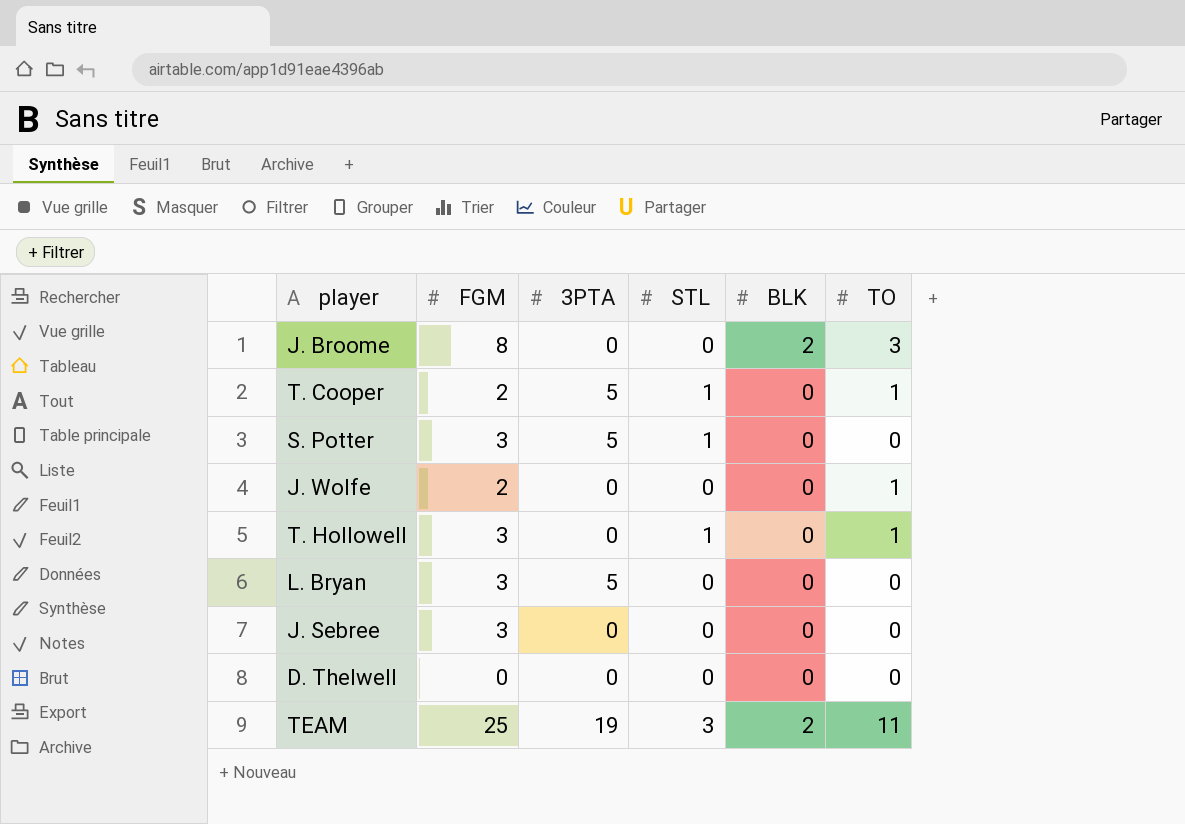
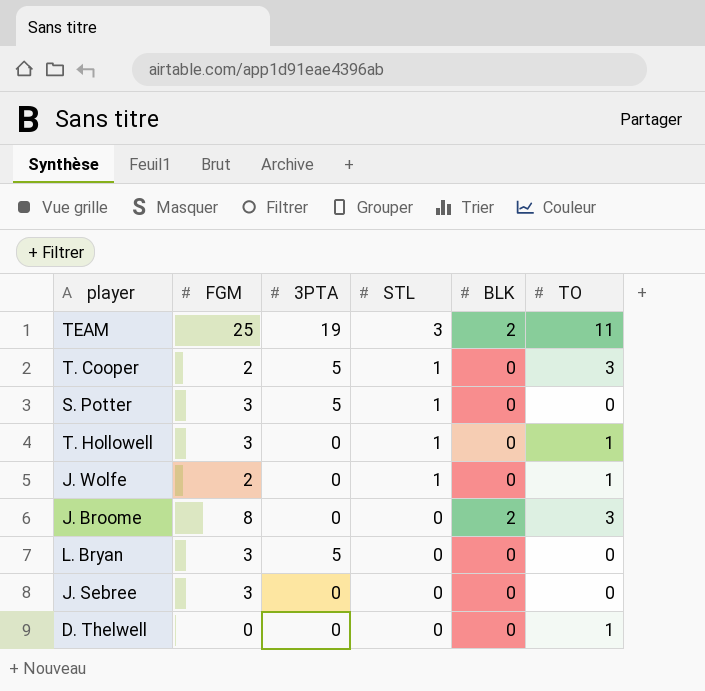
row order: none -> STL descending
T. Cooper | TO: 1 -> 3
J. Wolfe | STL: 0 -> 1
D. Thelwell | TO: 0 -> 1

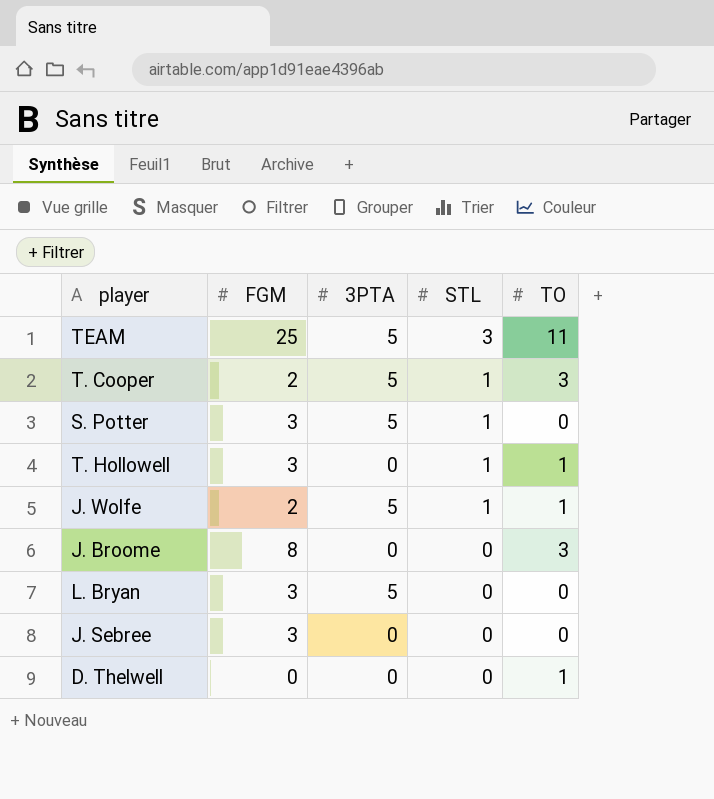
column BLK | position: 5 -> none
TEAM | 3PTA: 19 -> 5
J. Wolfe | 3PTA: 0 -> 5

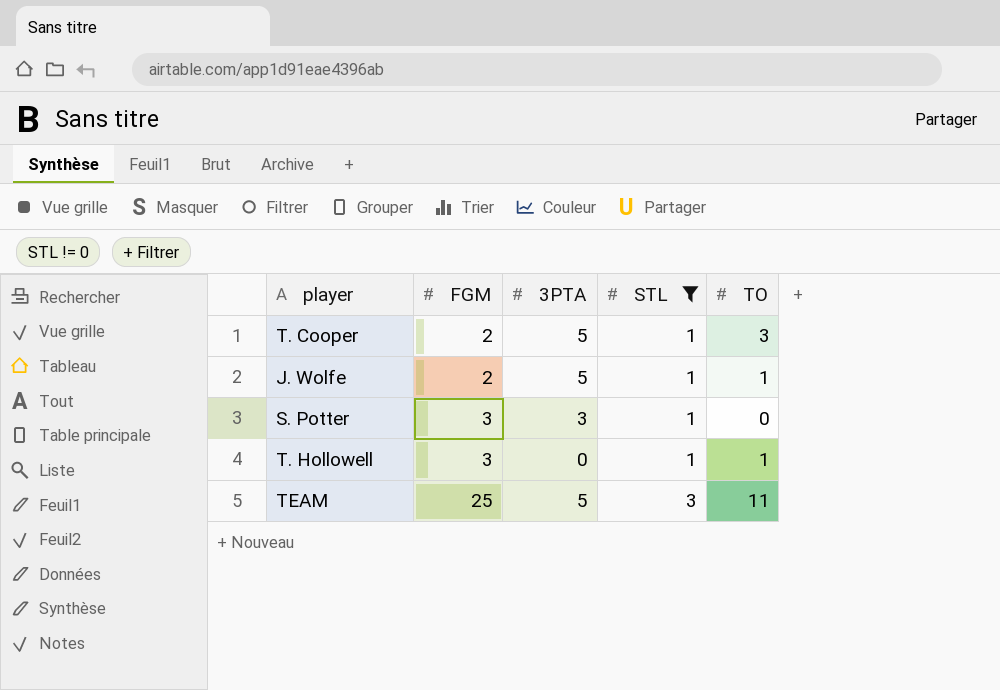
filter: none -> STL != 0
row order: STL descending -> FGM ascending
S. Potter | 3PTA: 5 -> 3

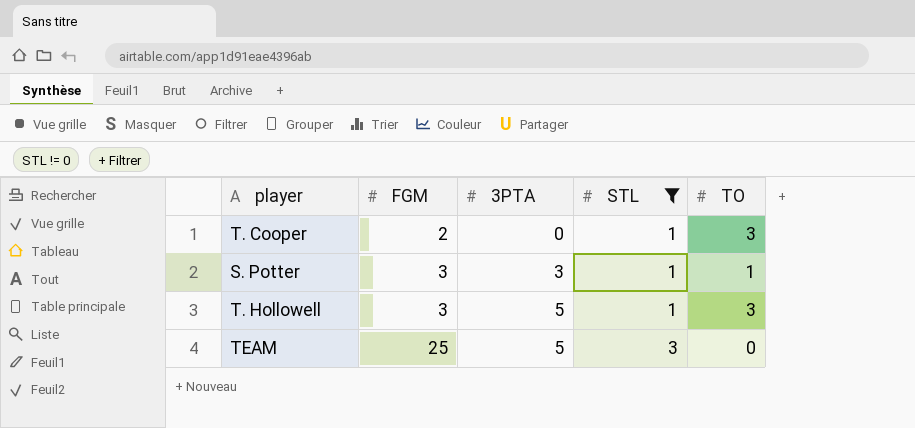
row J. Wolfe: 2 | 5 | 1 | 1 -> none
T. Cooper | 3PTA: 5 -> 0
S. Potter | TO: 0 -> 1
T. Hollowell | 3PTA: 0 -> 5
T. Hollowell | TO: 1 -> 3
TEAM | TO: 11 -> 0

